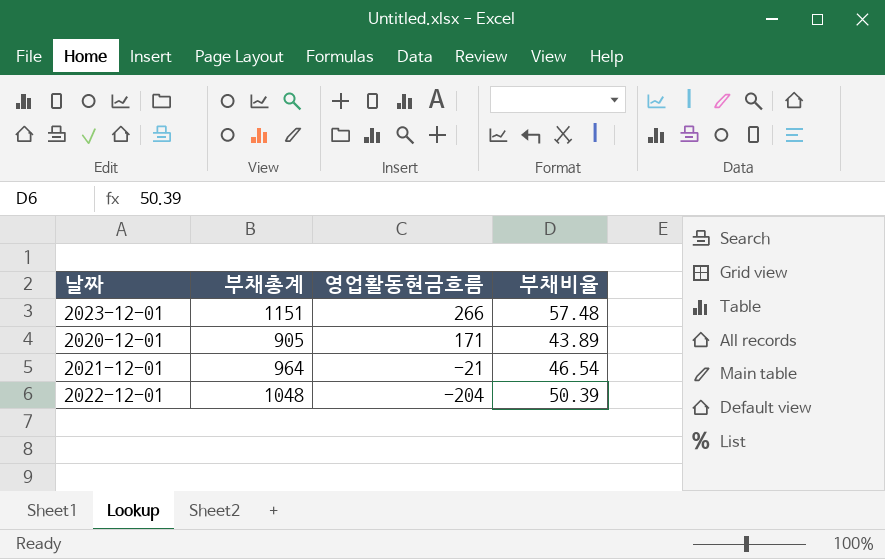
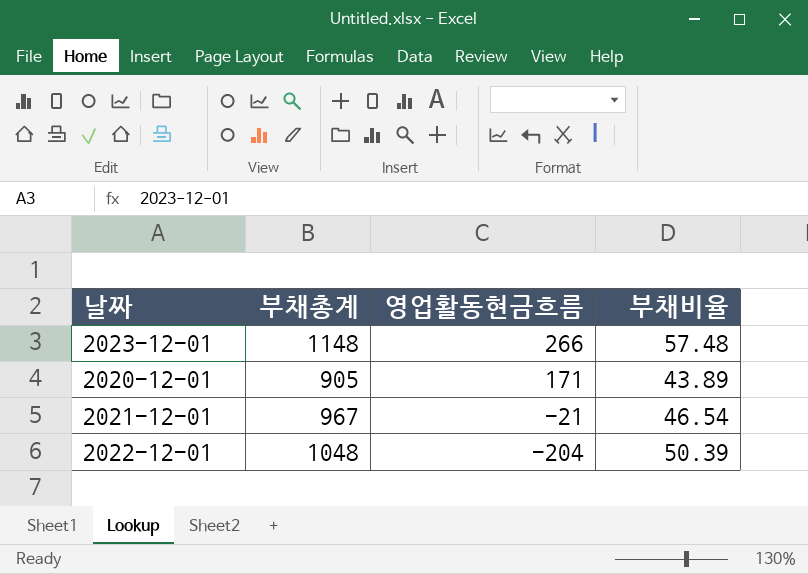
2023-12-01 | 부채총계: 1151 -> 1148
2021-12-01 | 부채총계: 964 -> 967

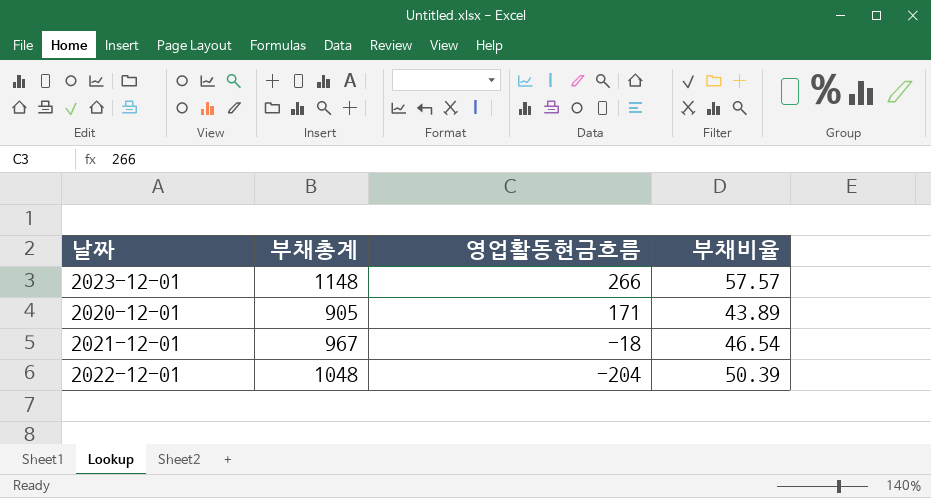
2023-12-01 | 부채비율: 57.48 -> 57.57
2021-12-01 | 영업활동현금흐름: -21 -> -18

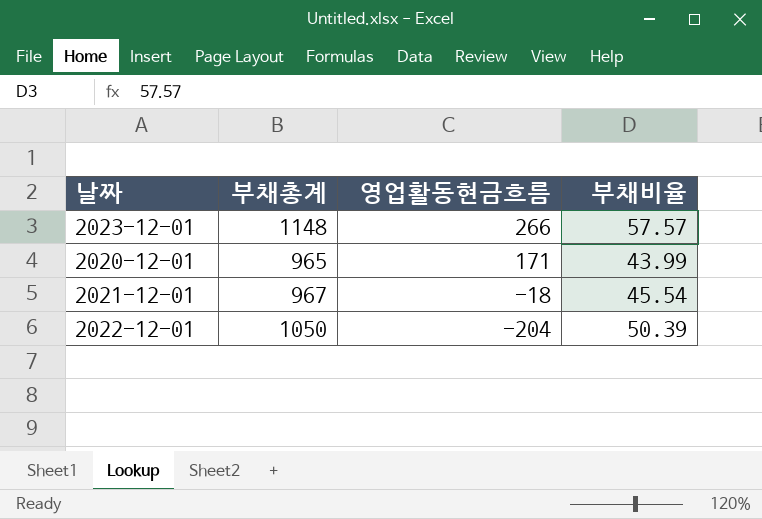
2020-12-01 | 부채총계: 905 -> 965
2020-12-01 | 부채비율: 43.89 -> 43.99
2021-12-01 | 부채비율: 46.54 -> 45.54
2022-12-01 | 부채총계: 1048 -> 1050

